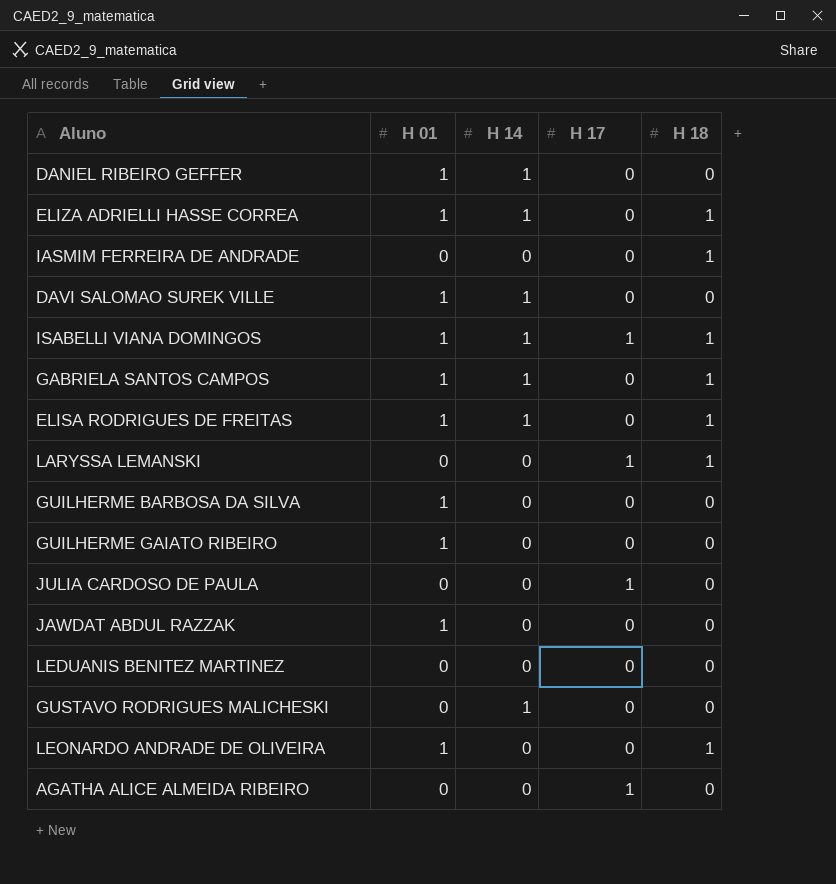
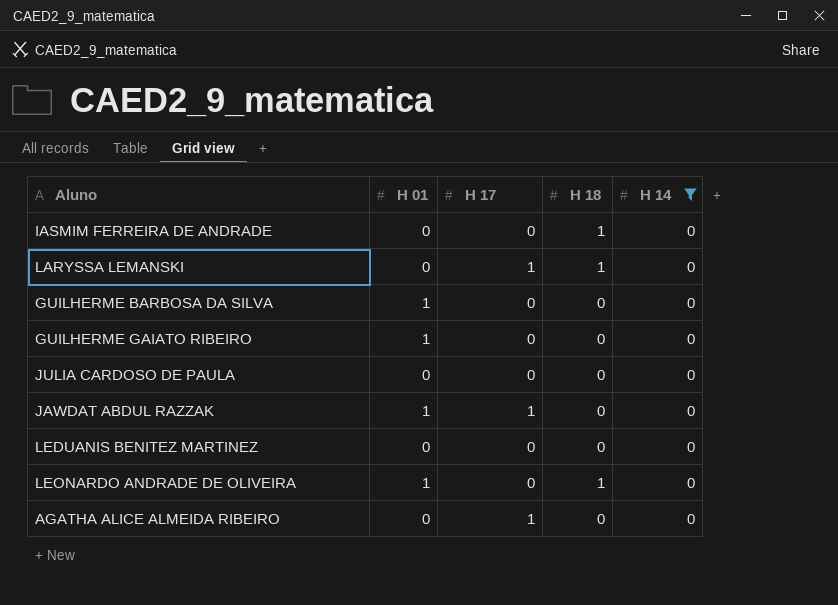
filter: none -> H 14 = 0
column H 14 | position: 3 -> 5
JULIA CARDOSO DE PAULA | H 17: 1 -> 0
JAWDAT ABDUL RAZZAK | H 17: 0 -> 1

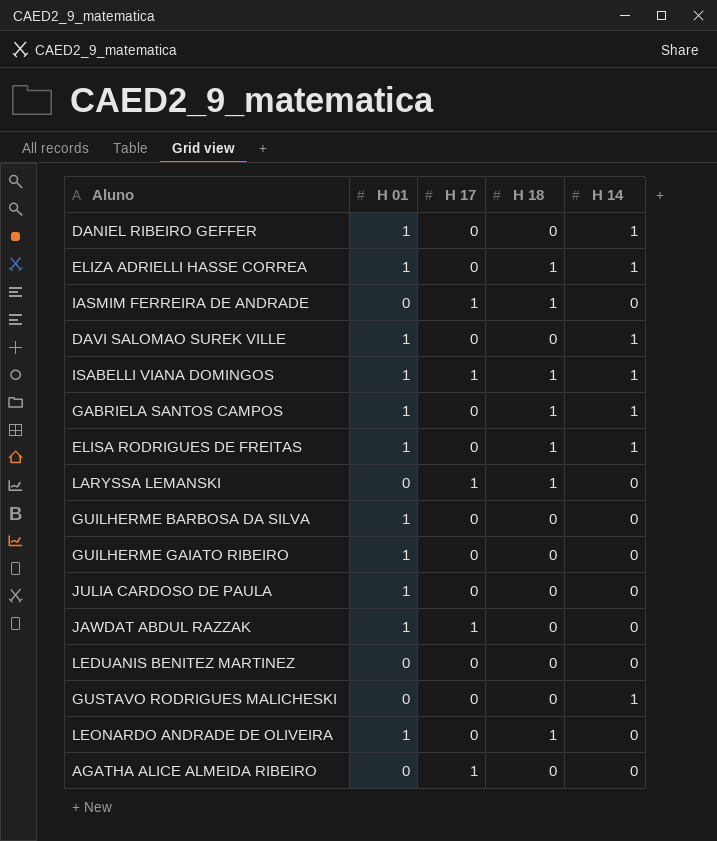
filter: H 14 = 0 -> none
IASMIM FERREIRA DE ANDRADE | H 17: 0 -> 1
JULIA CARDOSO DE PAULA | H 01: 0 -> 1

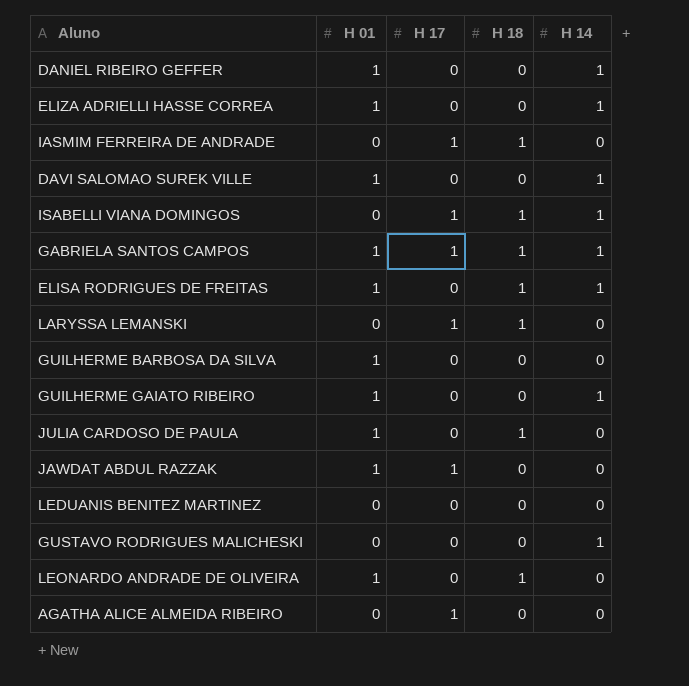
ELIZA ADRIELLI HASSE CORREA | H 18: 1 -> 0
ISABELLI VIANA DOMINGOS | H 01: 1 -> 0
GABRIELA SANTOS CAMPOS | H 17: 0 -> 1
GUILHERME GAIATO RIBEIRO | H 14: 0 -> 1
JULIA CARDOSO DE PAULA | H 18: 0 -> 1

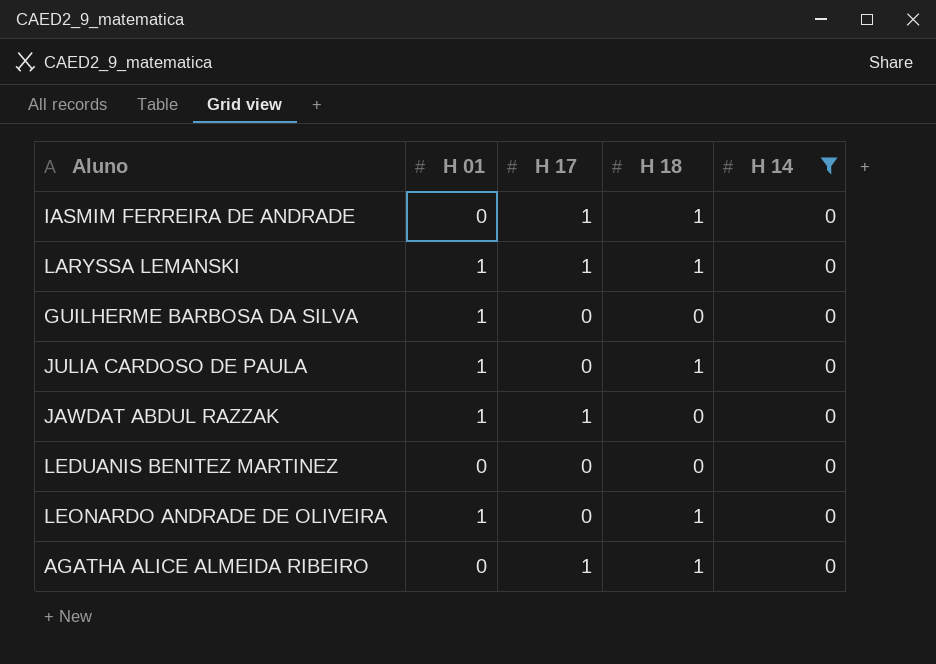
filter: none -> H 14 = 0
LARYSSA LEMANSKI | H 01: 0 -> 1
AGATHA ALICE ALMEIDA RIBEIRO | H 18: 0 -> 1

